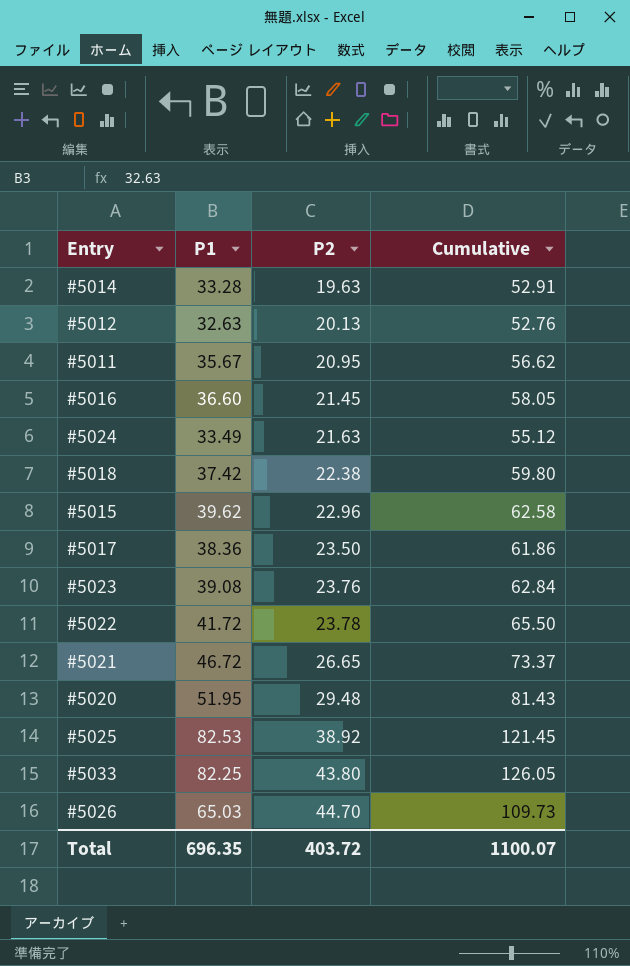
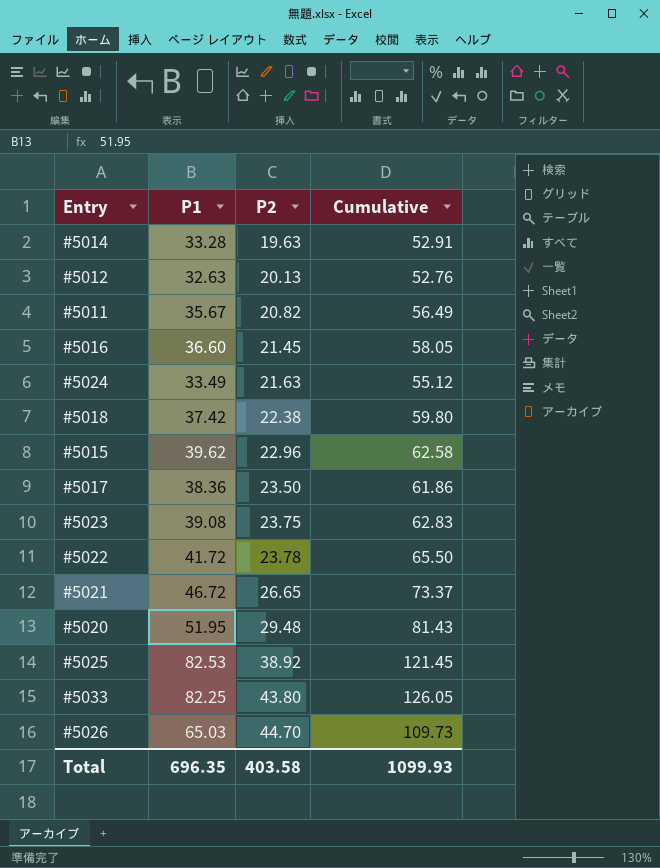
#5011 | P2: 20.95 -> 20.82
#5011 | Cumulative: 56.62 -> 56.49
#5023 | P2: 23.76 -> 23.75
#5023 | Cumulative: 62.84 -> 62.83
Total | P2: 403.72 -> 403.58
Total | Cumulative: 1100.07 -> 1099.93

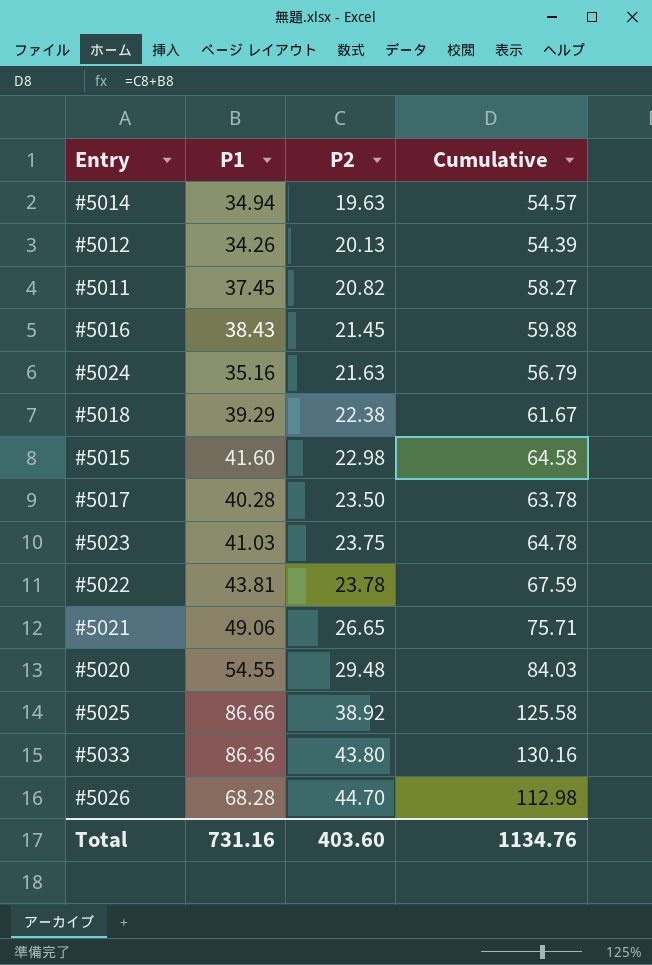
#5014 | P1: 33.28 -> 34.94
#5014 | Cumulative: 52.91 -> 54.57
#5012 | P1: 32.63 -> 34.26
#5012 | Cumulative: 52.76 -> 54.39
#5011 | P1: 35.67 -> 37.45
#5011 | Cumulative: 56.49 -> 58.27
#5016 | P1: 36.60 -> 38.43
#5016 | Cumulative: 58.05 -> 59.88
#5024 | P1: 33.49 -> 35.16
#5024 | Cumulative: 55.12 -> 56.79
#5018 | P1: 37.42 -> 39.29
#5018 | Cumulative: 59.80 -> 61.67
#5015 | P1: 39.62 -> 41.60
#5015 | P2: 22.96 -> 22.98
#5015 | Cumulative: 62.58 -> 64.58
#5017 | P1: 38.36 -> 40.28
#5017 | Cumulative: 61.86 -> 63.78
#5023 | P1: 39.08 -> 41.03
#5023 | Cumulative: 62.83 -> 64.78
#5022 | P1: 41.72 -> 43.81
#5022 | Cumulative: 65.50 -> 67.59
#5021 | P1: 46.72 -> 49.06
#5021 | Cumulative: 73.37 -> 75.71
#5020 | P1: 51.95 -> 54.55
#5020 | Cumulative: 81.43 -> 84.03
#5025 | P1: 82.53 -> 86.66
#5025 | Cumulative: 121.45 -> 125.58
#5033 | P1: 82.25 -> 86.36
#5033 | Cumulative: 126.05 -> 130.16
#5026 | P1: 65.03 -> 68.28
#5026 | Cumulative: 109.73 -> 112.98
Total | P1: 696.35 -> 731.16
Total | P2: 403.58 -> 403.60
Total | Cumulative: 1099.93 -> 1134.76

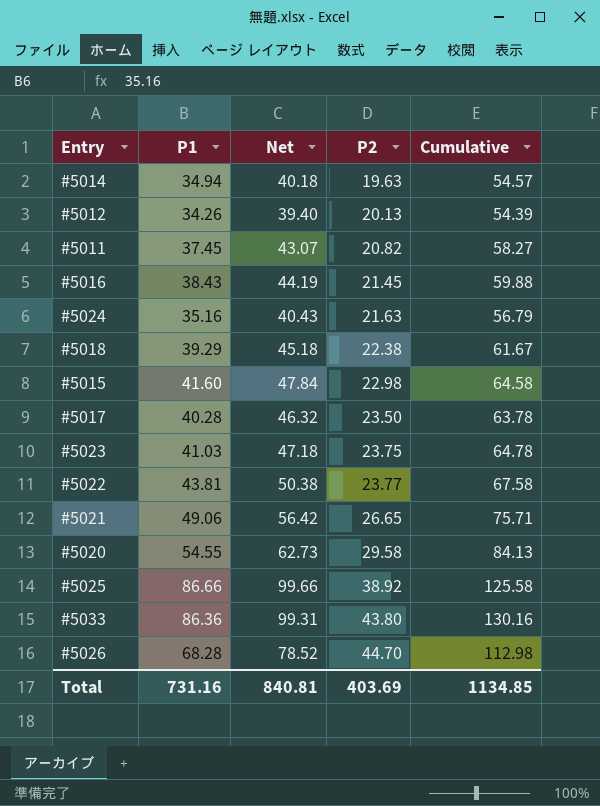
column Net | formula: none -> [P1] * 1.15
#5022 | P2: 23.78 -> 23.77
#5022 | Cumulative: 67.59 -> 67.58
#5020 | P2: 29.48 -> 29.58
#5020 | Cumulative: 84.03 -> 84.13
Total | P2: 403.60 -> 403.69
Total | Cumulative: 1134.76 -> 1134.85

